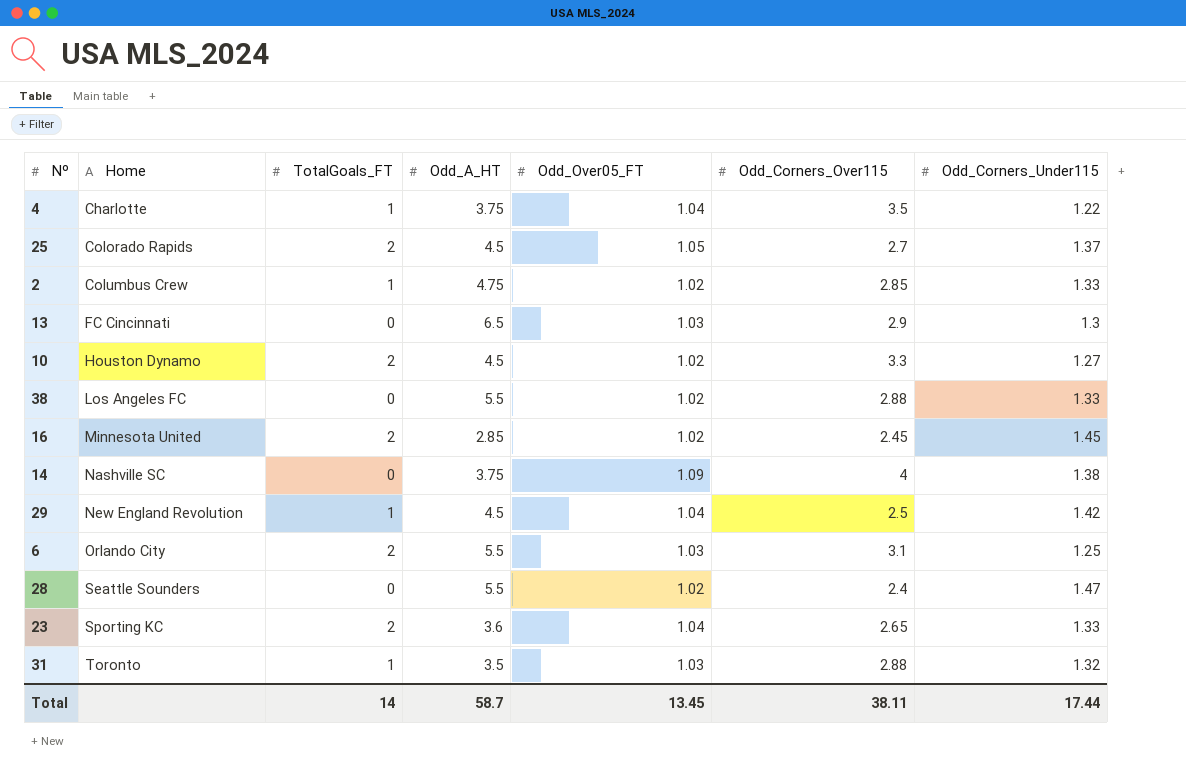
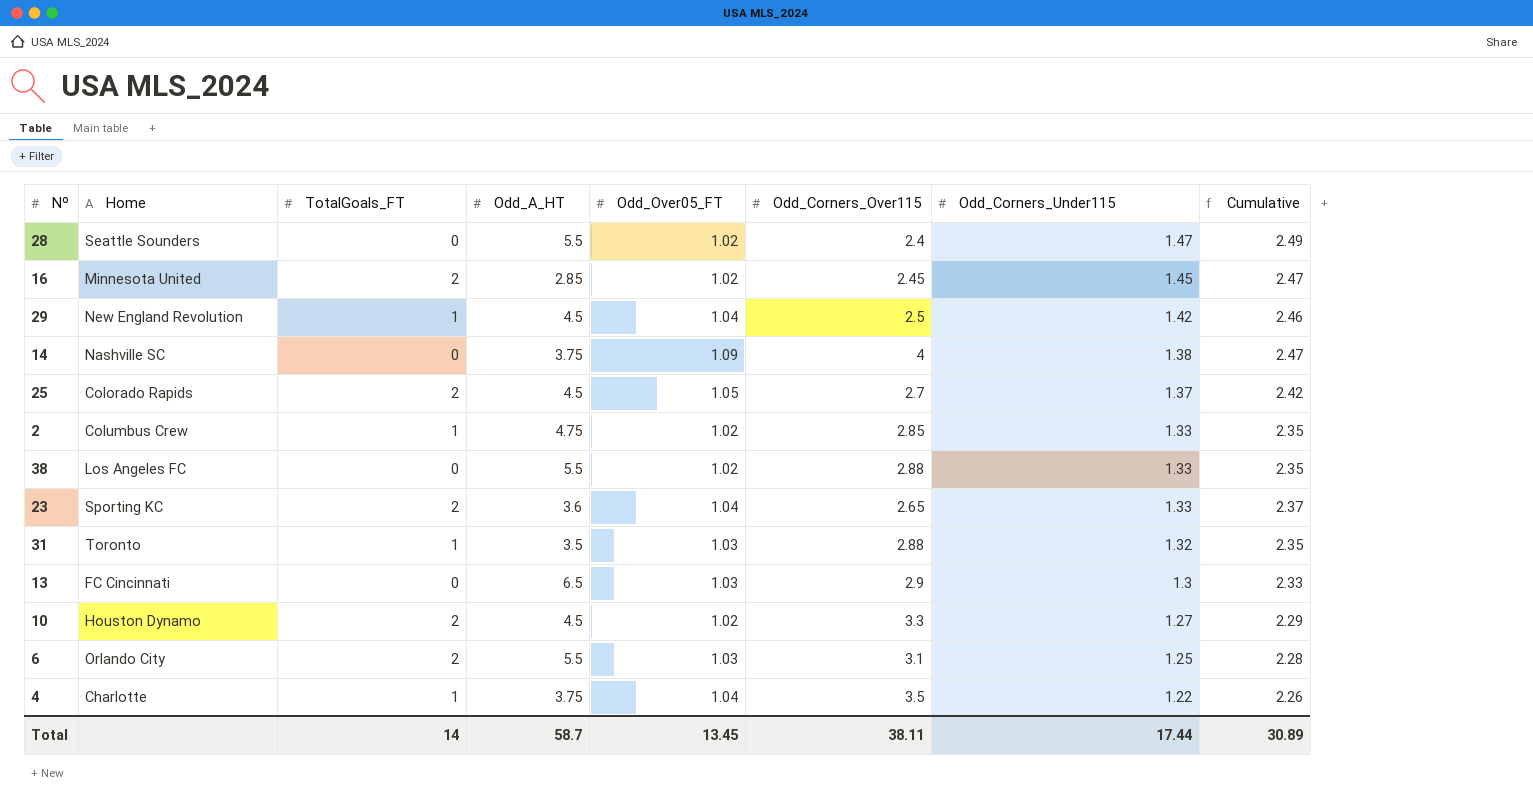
row order: Home ascending -> Odd_Corners_Under115 descending
column Cumulative | formula: none -> [Odd_Over05_FT] + [Odd_Corners_Under115]

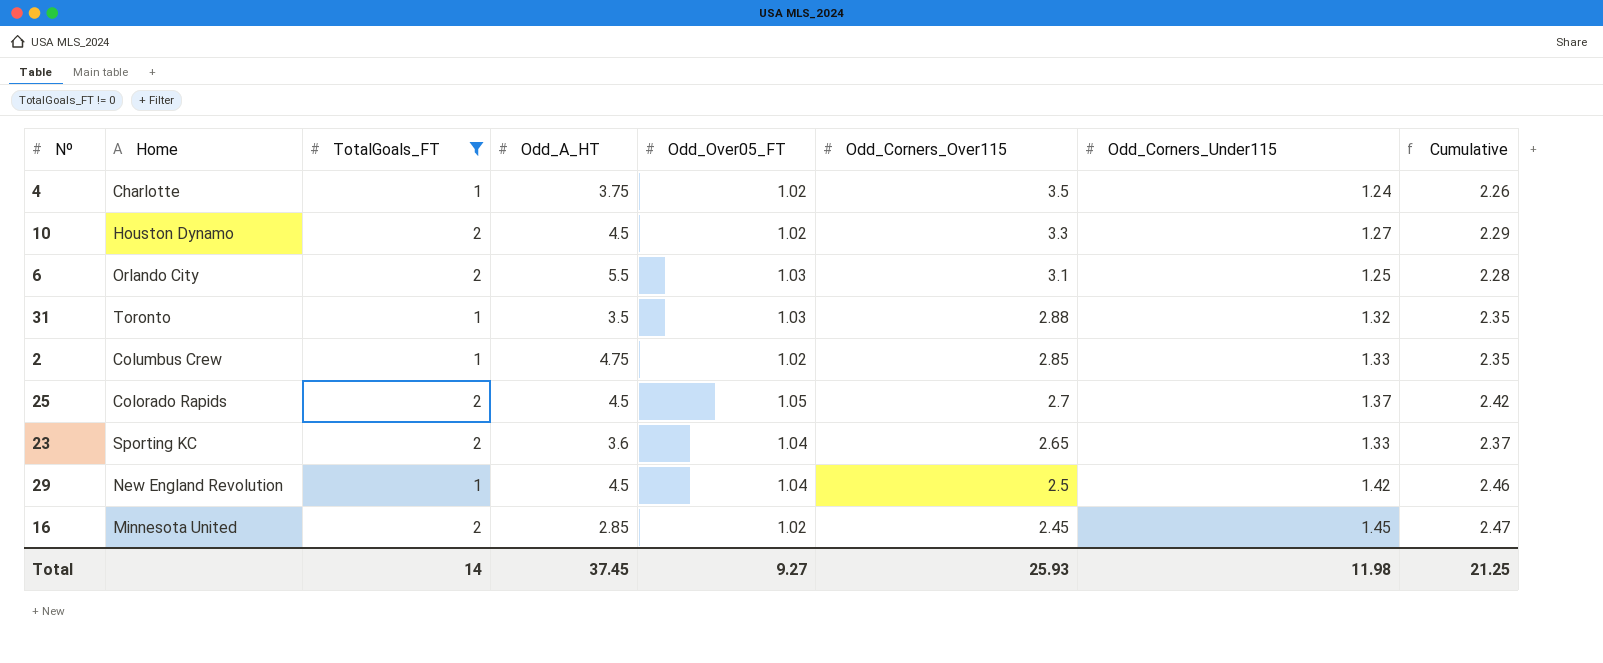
filter: none -> TotalGoals_FT != 0
row order: Odd_Corners_Under115 descending -> Odd_Corners_Over115 descending
4 | Odd_Over05_FT: 1.04 -> 1.02
4 | Odd_Corners_Under115: 1.22 -> 1.24
Total | Odd_A_HT: 58.7 -> 37.45
Total | Odd_Over05_FT: 13.45 -> 9.27
Total | Odd_Corners_Over115: 38.11 -> 25.93
Total | Odd_Corners_Under115: 17.44 -> 11.98
Total | Cumulative: 30.89 -> 21.25

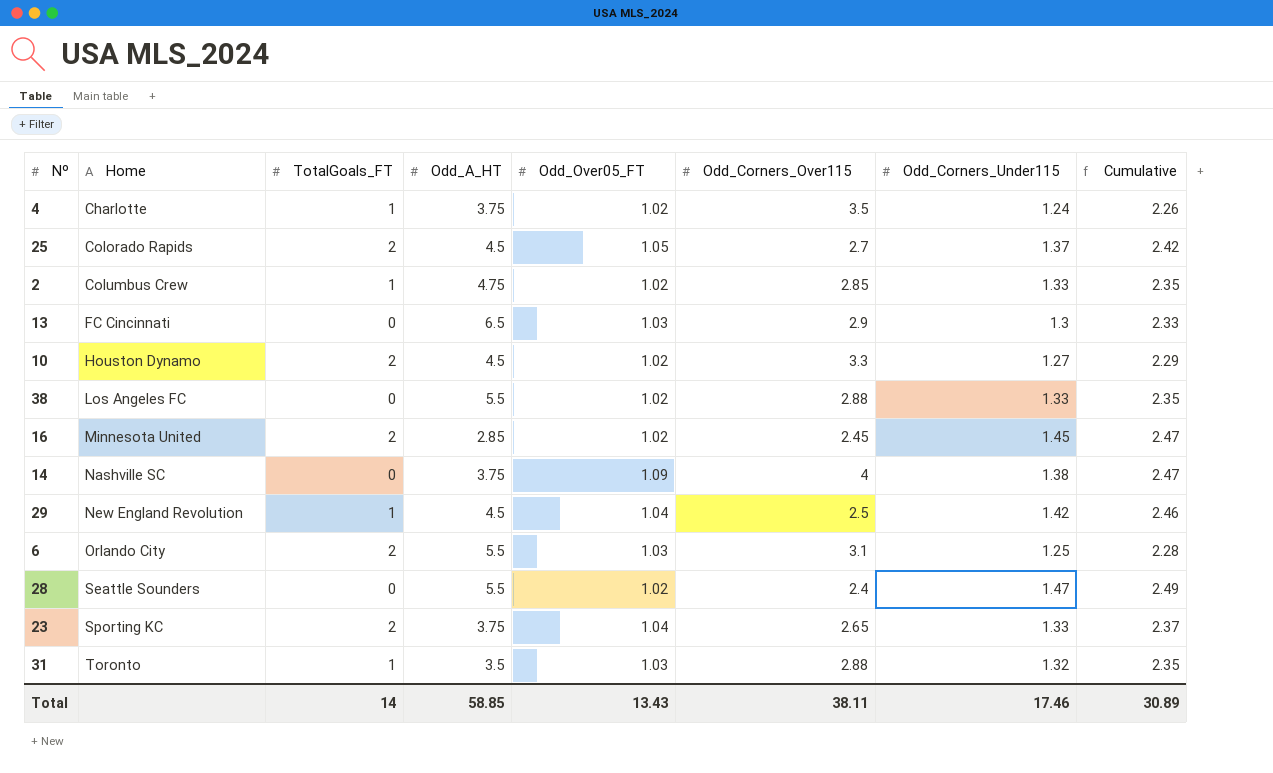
filter: TotalGoals_FT != 0 -> none
row order: Odd_Corners_Over115 descending -> Home ascending
23 | Odd_A_HT: 3.6 -> 3.75
Total | Odd_A_HT: 37.45 -> 58.85
Total | Odd_Over05_FT: 9.27 -> 13.43
Total | Odd_Corners_Over115: 25.93 -> 38.11
Total | Odd_Corners_Under115: 11.98 -> 17.46
Total | Cumulative: 21.25 -> 30.89

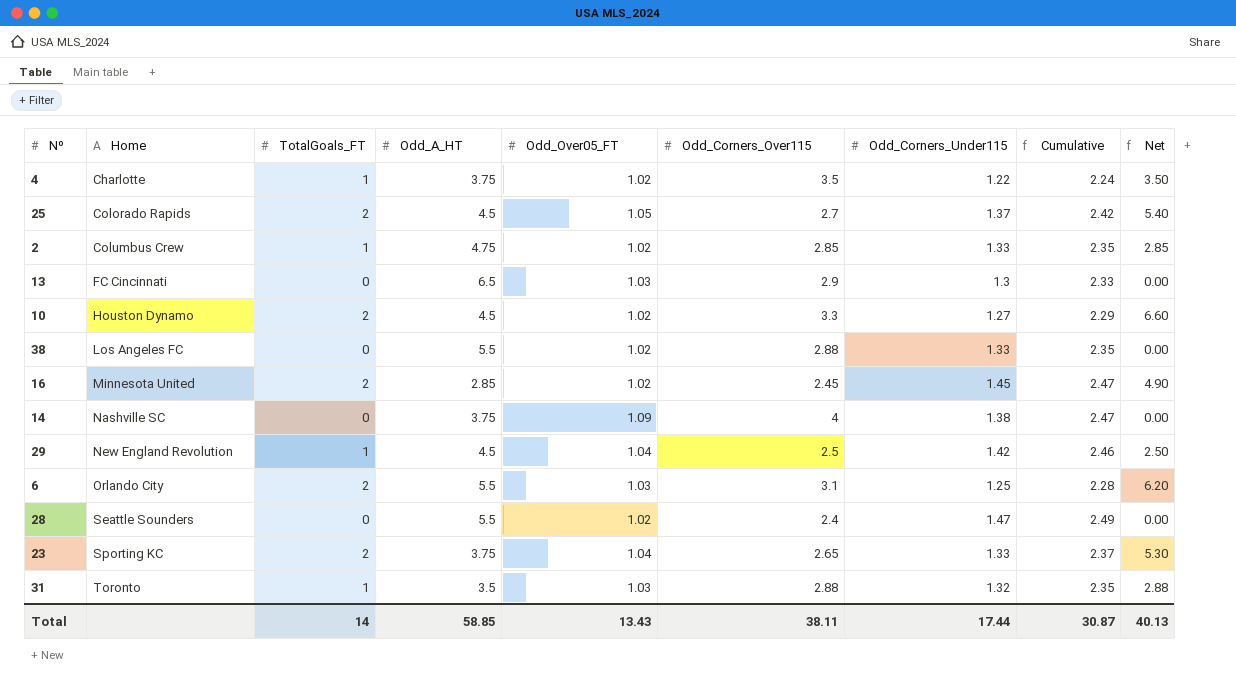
column Net | formula: none -> [TotalGoals_FT] * [Odd_Corners_Over115]
4 | Odd_Corners_Under115: 1.24 -> 1.22
4 | Cumulative: 2.26 -> 2.24
Total | Odd_Corners_Under115: 17.46 -> 17.44
Total | Cumulative: 30.89 -> 30.87

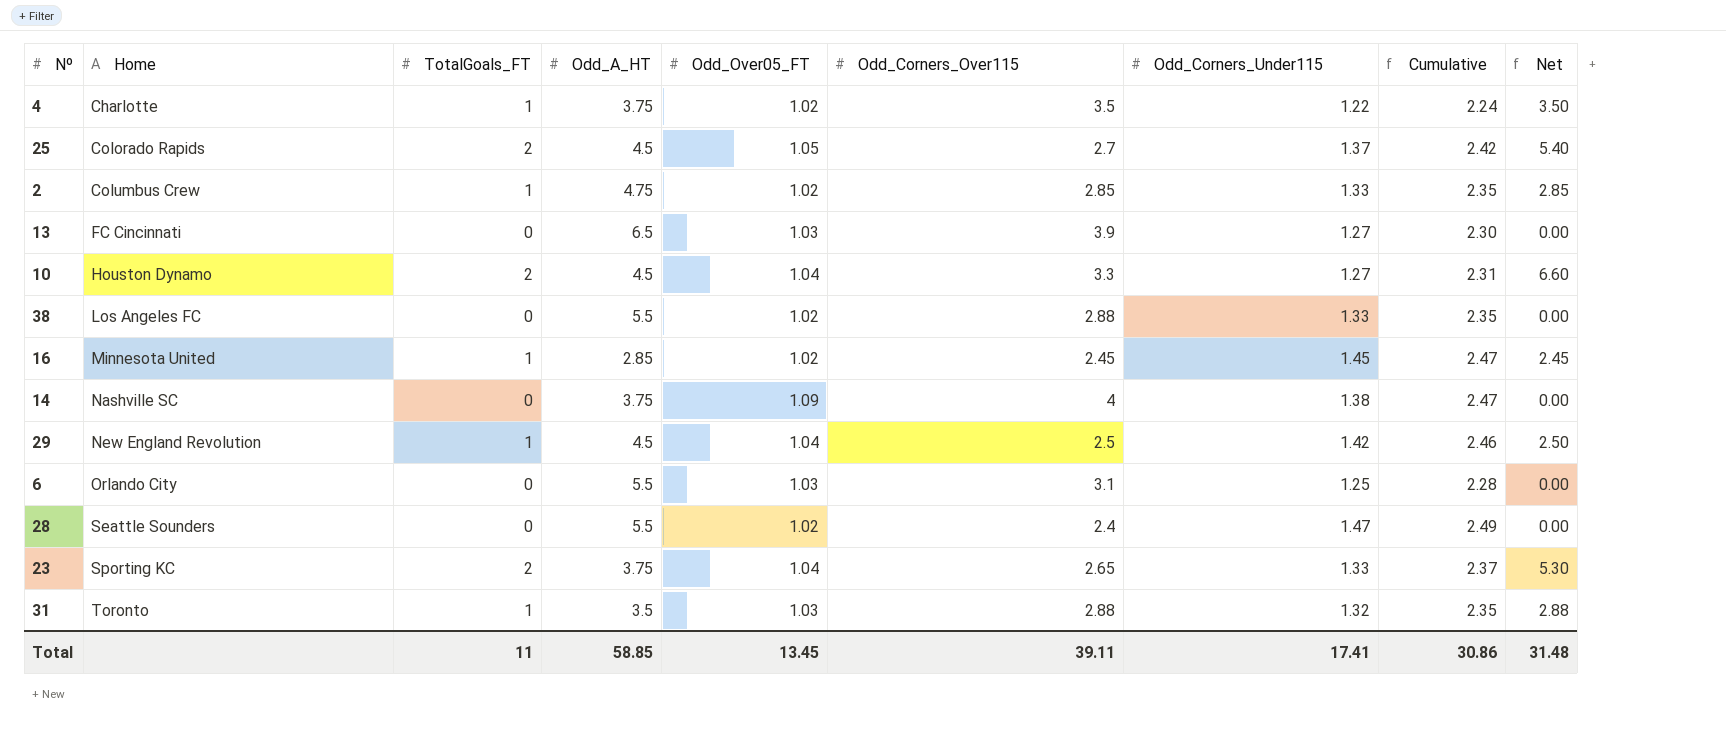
13 | Odd_Corners_Over115: 2.9 -> 3.9
13 | Odd_Corners_Under115: 1.3 -> 1.27
13 | Cumulative: 2.33 -> 2.30
10 | Odd_Over05_FT: 1.02 -> 1.04
10 | Cumulative: 2.29 -> 2.31
16 | TotalGoals_FT: 2 -> 1
16 | Net: 4.90 -> 2.45
6 | TotalGoals_FT: 2 -> 0
6 | Net: 6.20 -> 0.00
Total | TotalGoals_FT: 14 -> 11
Total | Odd_Over05_FT: 13.43 -> 13.45
Total | Odd_Corners_Over115: 38.11 -> 39.11
Total | Odd_Corners_Under115: 17.44 -> 17.41
Total | Cumulative: 30.87 -> 30.86
Total | Net: 40.13 -> 31.48

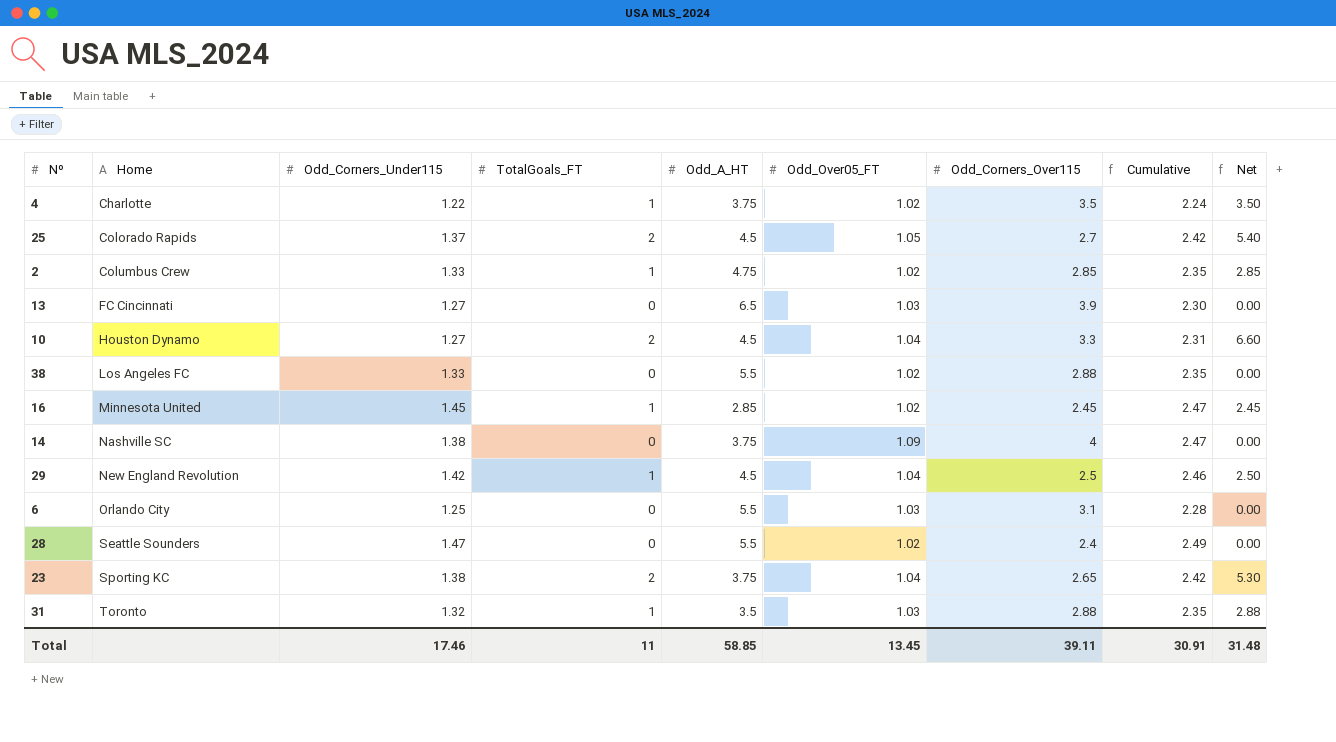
column Odd_Corners_Under115 | position: 7 -> 3
23 | Odd_Corners_Under115: 1.33 -> 1.38
23 | Cumulative: 2.37 -> 2.42
Total | Odd_Corners_Under115: 17.41 -> 17.46
Total | Cumulative: 30.86 -> 30.91

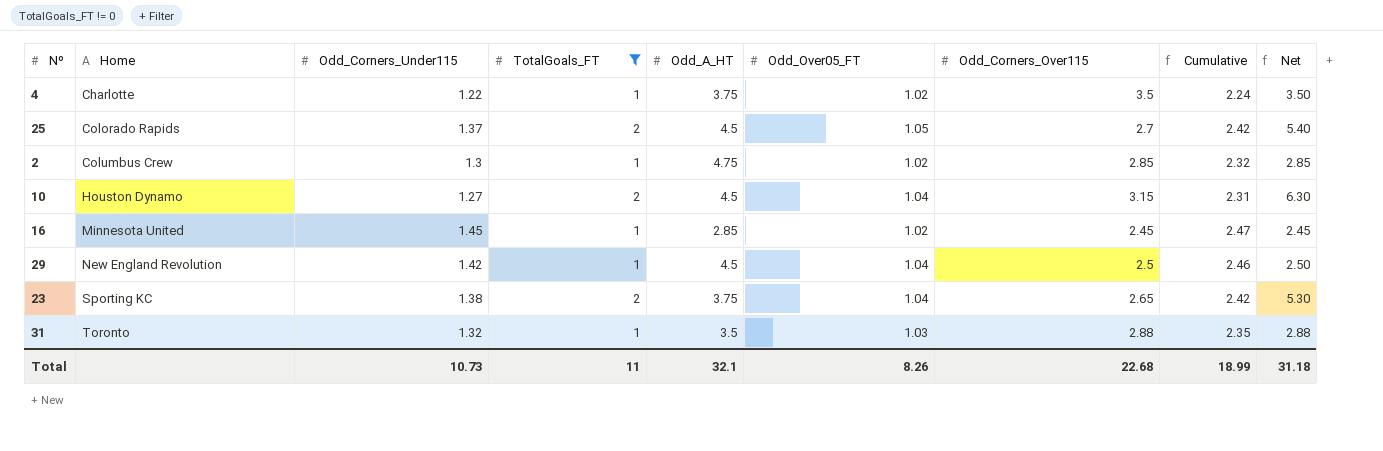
filter: none -> TotalGoals_FT != 0
2 | Odd_Corners_Under115: 1.33 -> 1.3
2 | Cumulative: 2.35 -> 2.32
10 | Odd_Corners_Over115: 3.3 -> 3.15
10 | Net: 6.60 -> 6.30
Total | Odd_Corners_Under115: 17.46 -> 10.73
Total | Odd_A_HT: 58.85 -> 32.1
Total | Odd_Over05_FT: 13.45 -> 8.26
Total | Odd_Corners_Over115: 39.11 -> 22.68
Total | Cumulative: 30.91 -> 18.99
Total | Net: 31.48 -> 31.18

